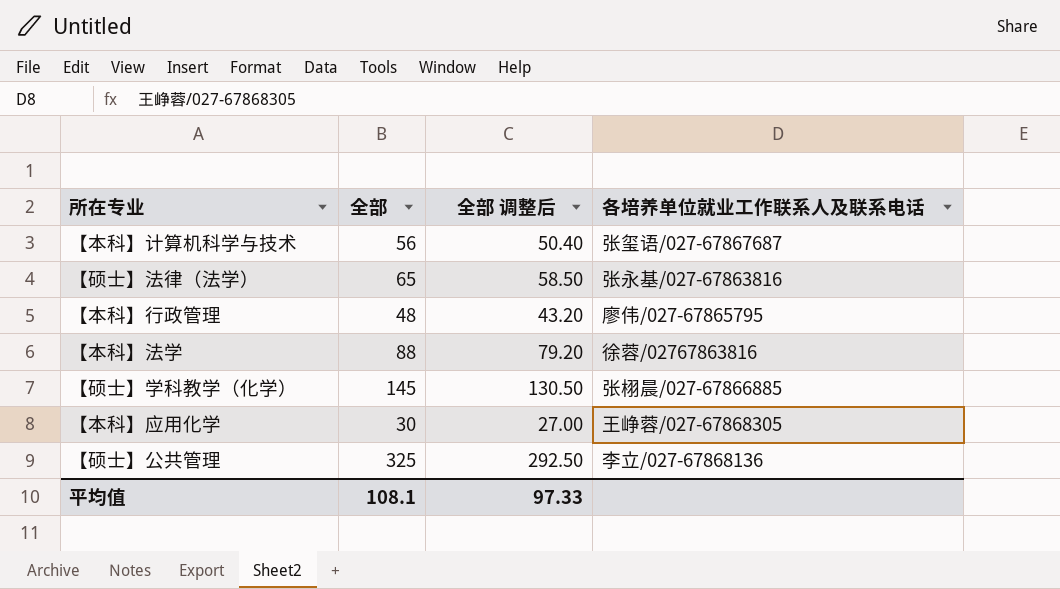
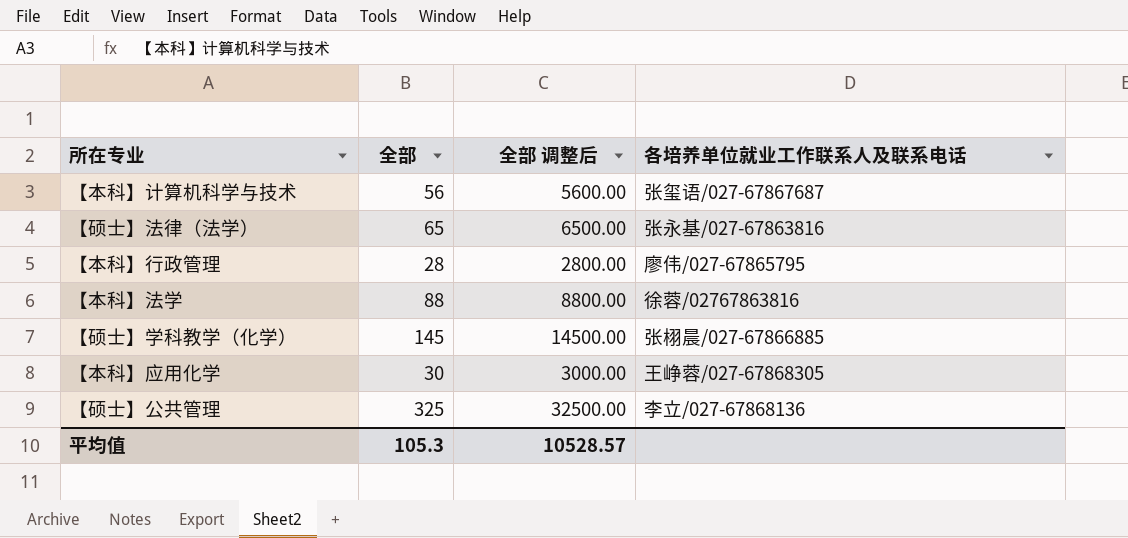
column 全部 调整后 | formula: [全部] * 0.9 -> [全部] * 100
【本科】行政管理 | 全部: 48 -> 28
平均值 | 全部: 108.1 -> 105.3
平均值 | 全部 调整后: 97.33 -> 10528.57

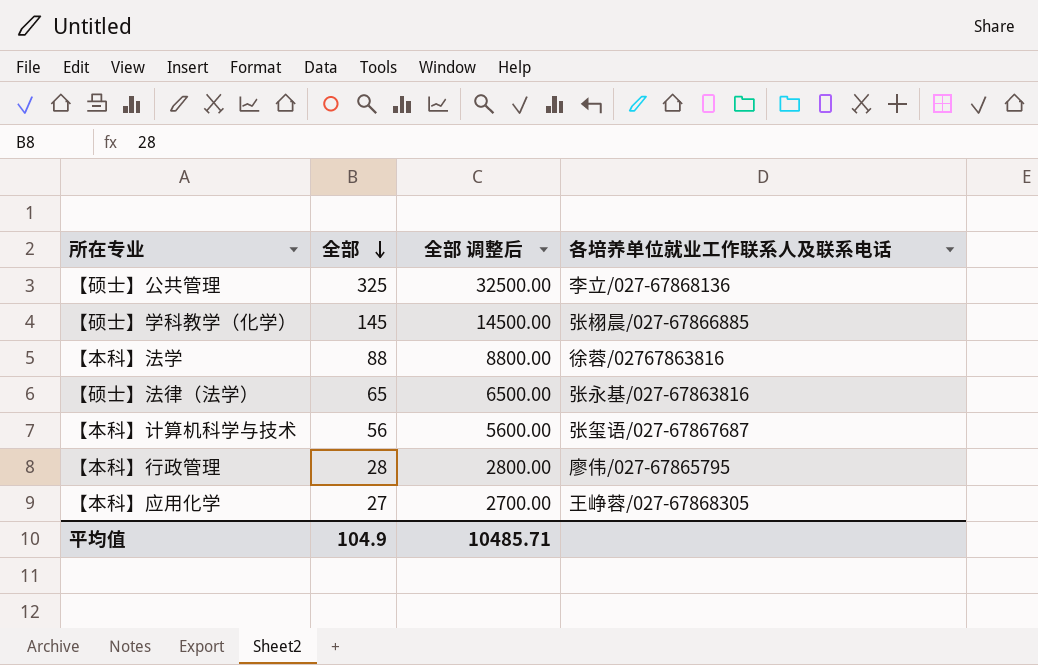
row order: none -> 全部 descending
【本科】应用化学 | 全部: 30 -> 27
【本科】应用化学 | 全部 调整后: 3000.00 -> 2700.00
平均值 | 全部: 105.3 -> 104.9
平均值 | 全部 调整后: 10528.57 -> 10485.71

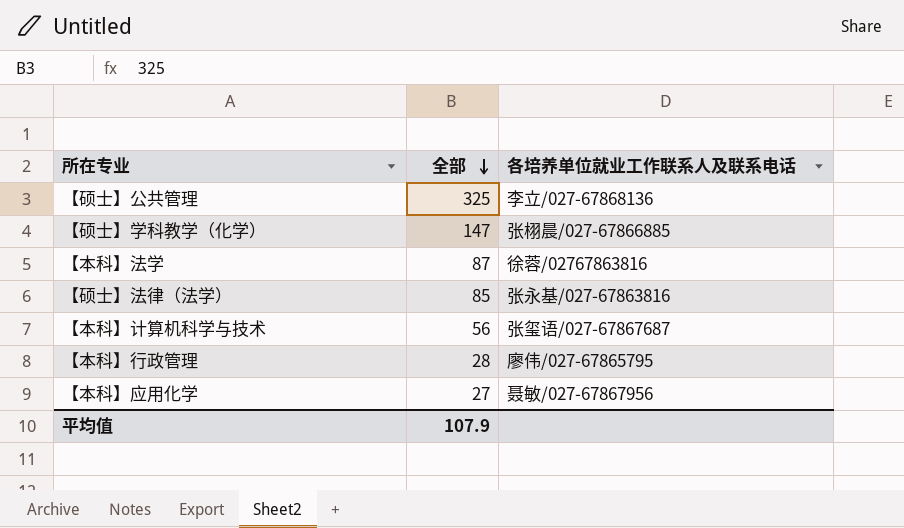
column 全部 调整后 | formula: [全部] * 100 -> none
【硕士】学科教学（化学） | 全部: 145 -> 147
【本科】法学 | 全部: 88 -> 87
【硕士】法律（法学） | 全部: 65 -> 85
【本科】应用化学 | 各培养单位就业工作联系人及联系电话: 王峥蓉/027-67868305 -> 聂敏/027-67867956
平均值 | 全部: 104.9 -> 107.9

